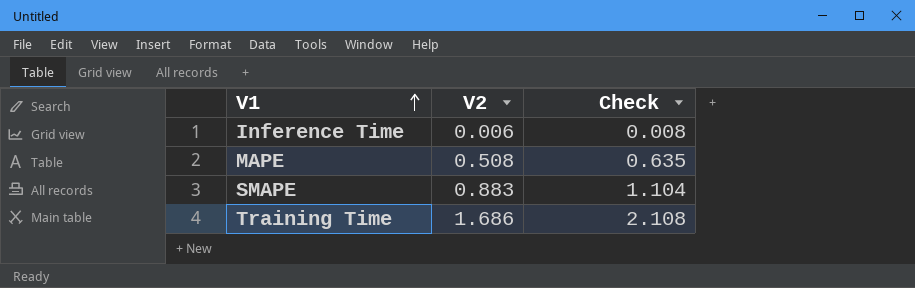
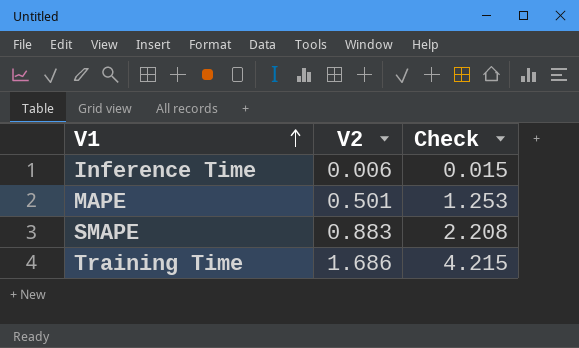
column Check | formula: [V2] * 1.25 -> [V2] * 2.5
MAPE | V2: 0.508 -> 0.501

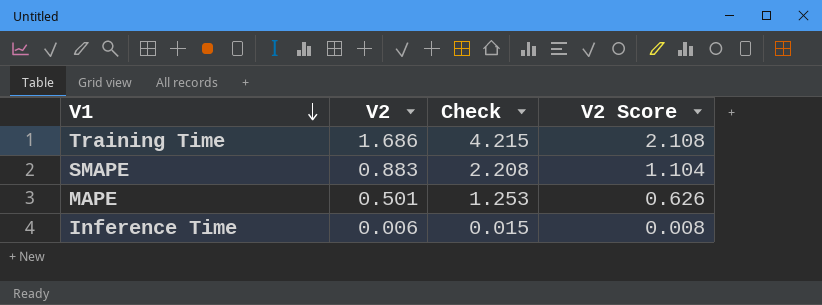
row order: V1 ascending -> V1 descending
column V2 Score | formula: none -> [V2] * 1.25

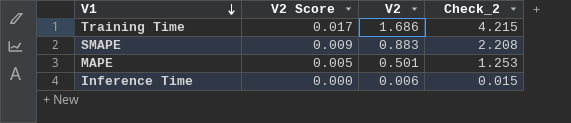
column V2 Score | formula: [V2] * 1.25 -> [V2] * 0.01
column V2 Score | position: 4 -> 2
column name: Check -> Check_2

